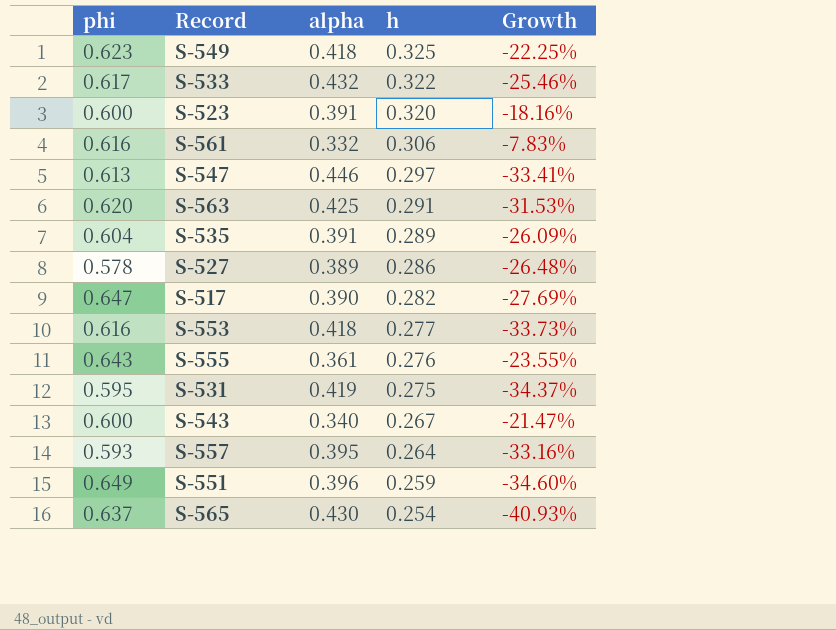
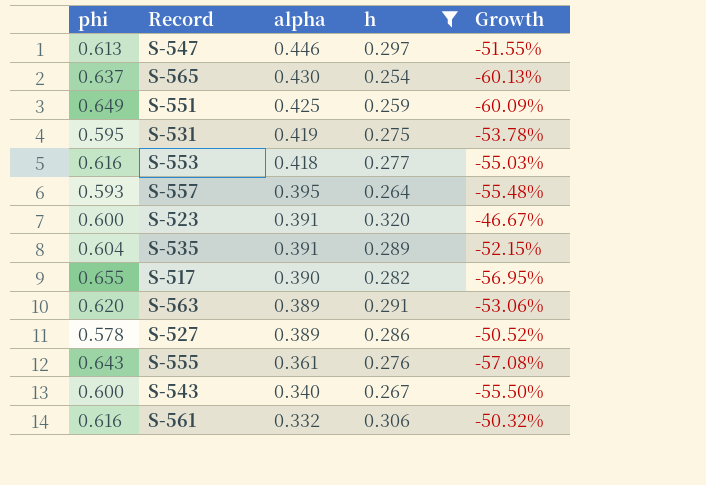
filter: none -> h <= 0.320
row order: h descending -> alpha descending
column Growth | formula: ([h] - [alpha]) / [alpha] -> ([h] - [phi]) / [phi]
S-551 | alpha: 0.396 -> 0.425
S-517 | phi: 0.647 -> 0.655
S-563 | alpha: 0.425 -> 0.389

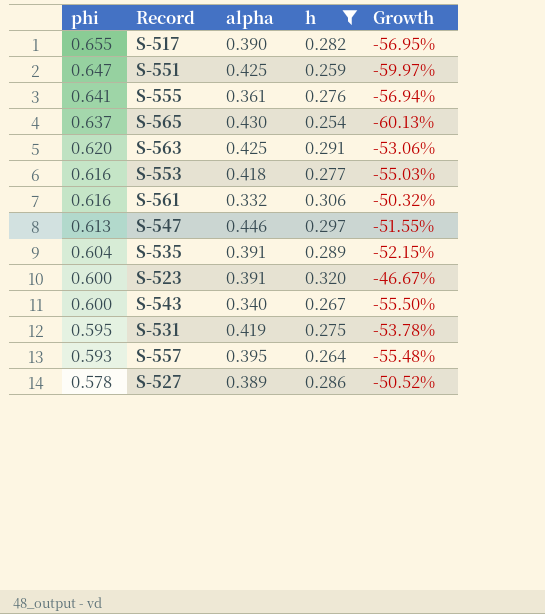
row order: alpha descending -> phi descending
S-551 | phi: 0.649 -> 0.647
S-551 | Growth: -60.09% -> -59.97%
S-555 | phi: 0.643 -> 0.641
S-555 | Growth: -57.08% -> -56.94%
S-563 | alpha: 0.389 -> 0.425

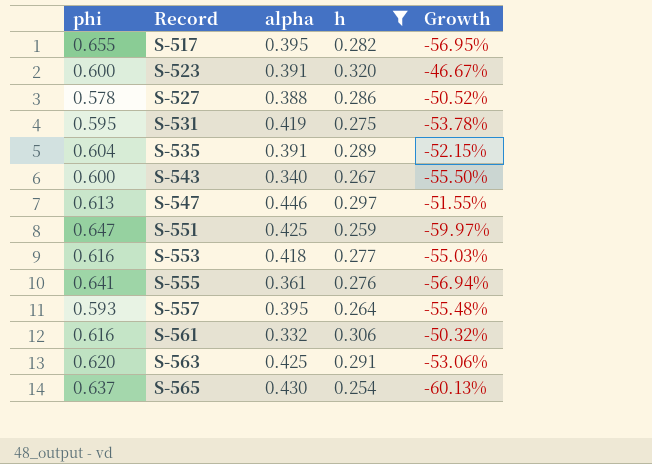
row order: phi descending -> Record ascending
S-517 | alpha: 0.390 -> 0.395
S-527 | alpha: 0.389 -> 0.388

